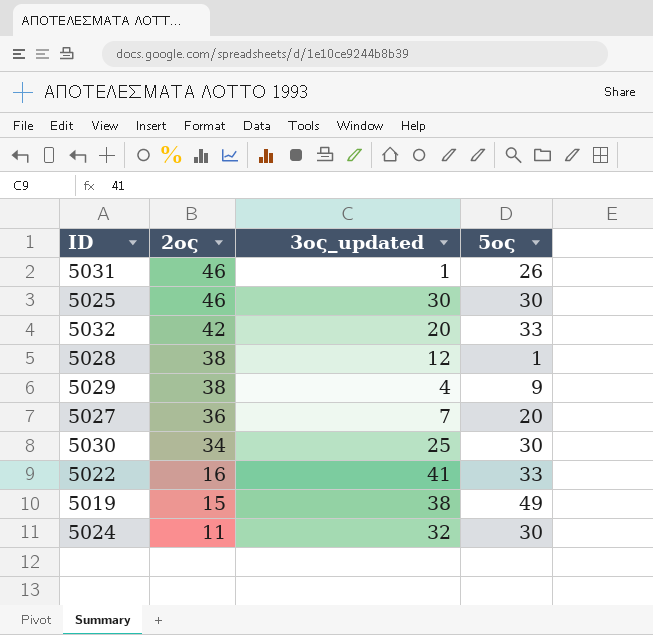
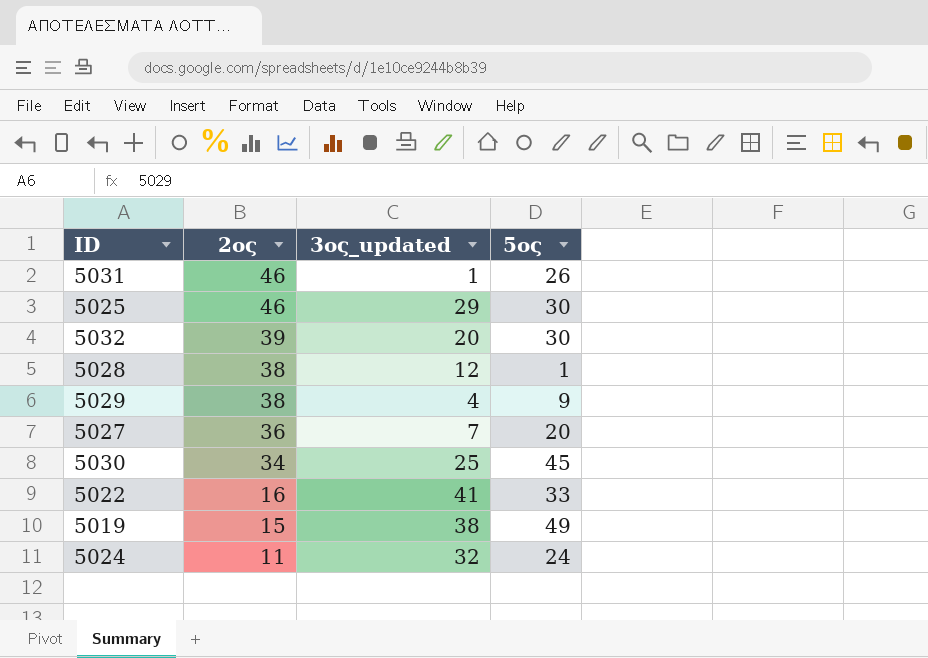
5025 | 3ος_updated: 30 -> 29
5032 | 2ος: 42 -> 39
5032 | 5ος: 33 -> 30
5030 | 5ος: 30 -> 45
5024 | 5ος: 30 -> 24

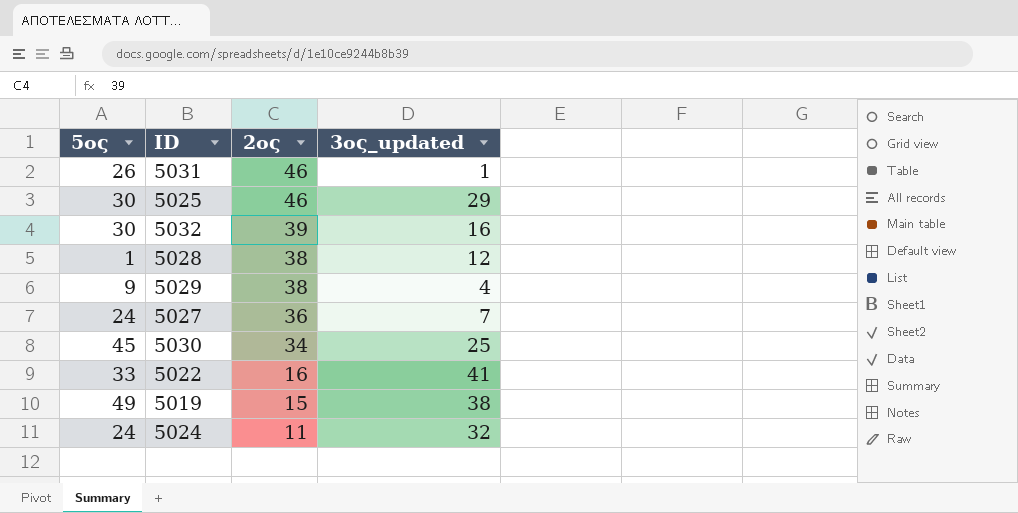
column 5ος | position: 4 -> 1
5032 | 3ος_updated: 20 -> 16
5027 | 5ος: 20 -> 24

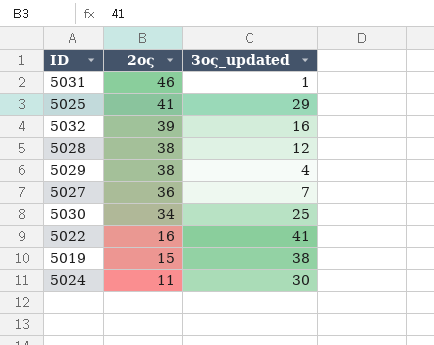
column 5ος | position: 1 -> none
5025 | 2ος: 46 -> 41
5024 | 3ος_updated: 32 -> 30

